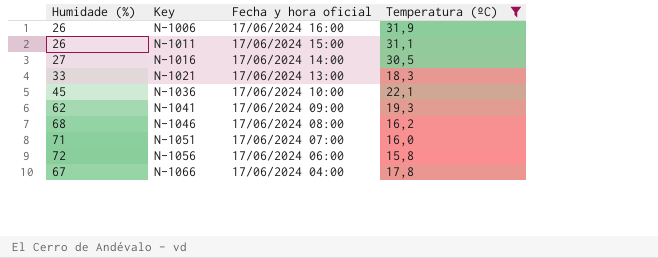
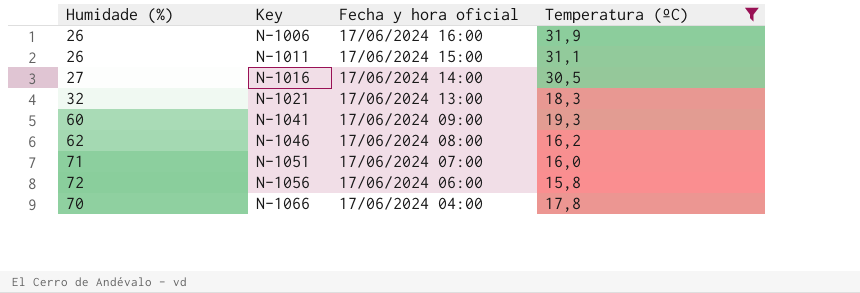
row N-1036: 45 | 17/06/2024 10:00 | 22,1 -> none
N-1021 | Humidade (%): 33 -> 32
N-1041 | Humidade (%): 62 -> 60
N-1046 | Humidade (%): 68 -> 62
N-1066 | Humidade (%): 67 -> 70

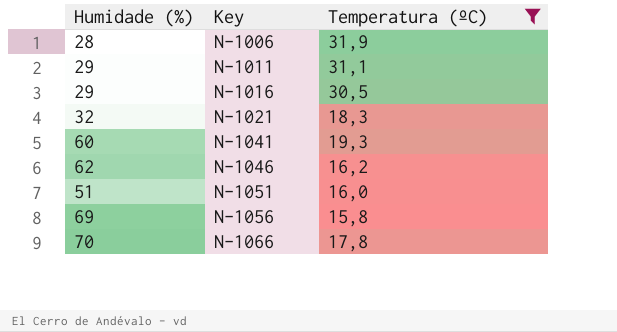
column Fecha y hora oficial | position: 3 -> none
N-1006 | Humidade (%): 26 -> 28
N-1011 | Humidade (%): 26 -> 29
N-1016 | Humidade (%): 27 -> 29
N-1051 | Humidade (%): 71 -> 51
N-1056 | Humidade (%): 72 -> 69

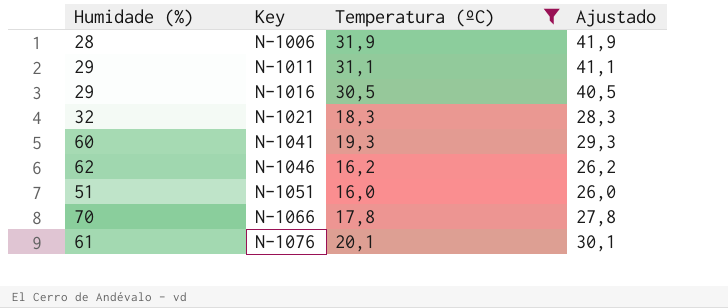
column Ajustado | formula: none -> [Temperatura (ºC)] + 10
row N-1056: 69 | 15,8 -> none
row N-1076: none -> 61 | 20,1 | 30,1

